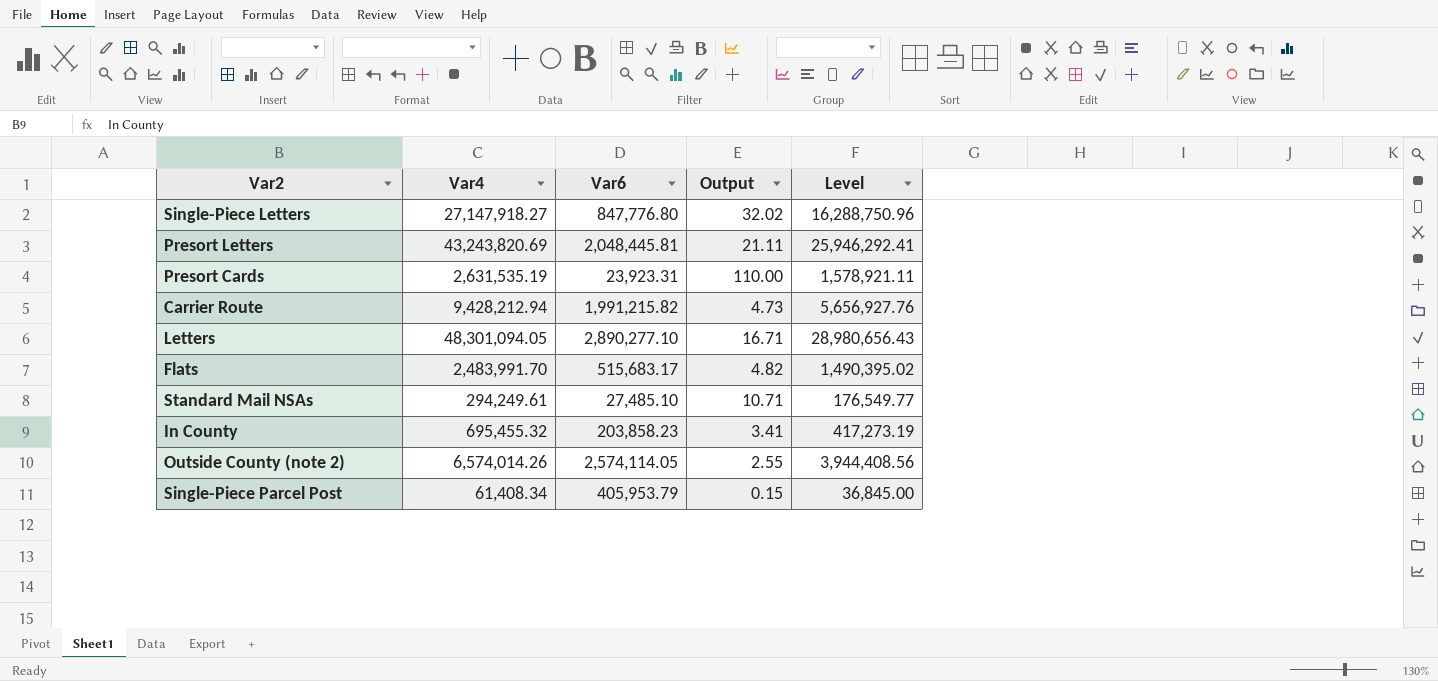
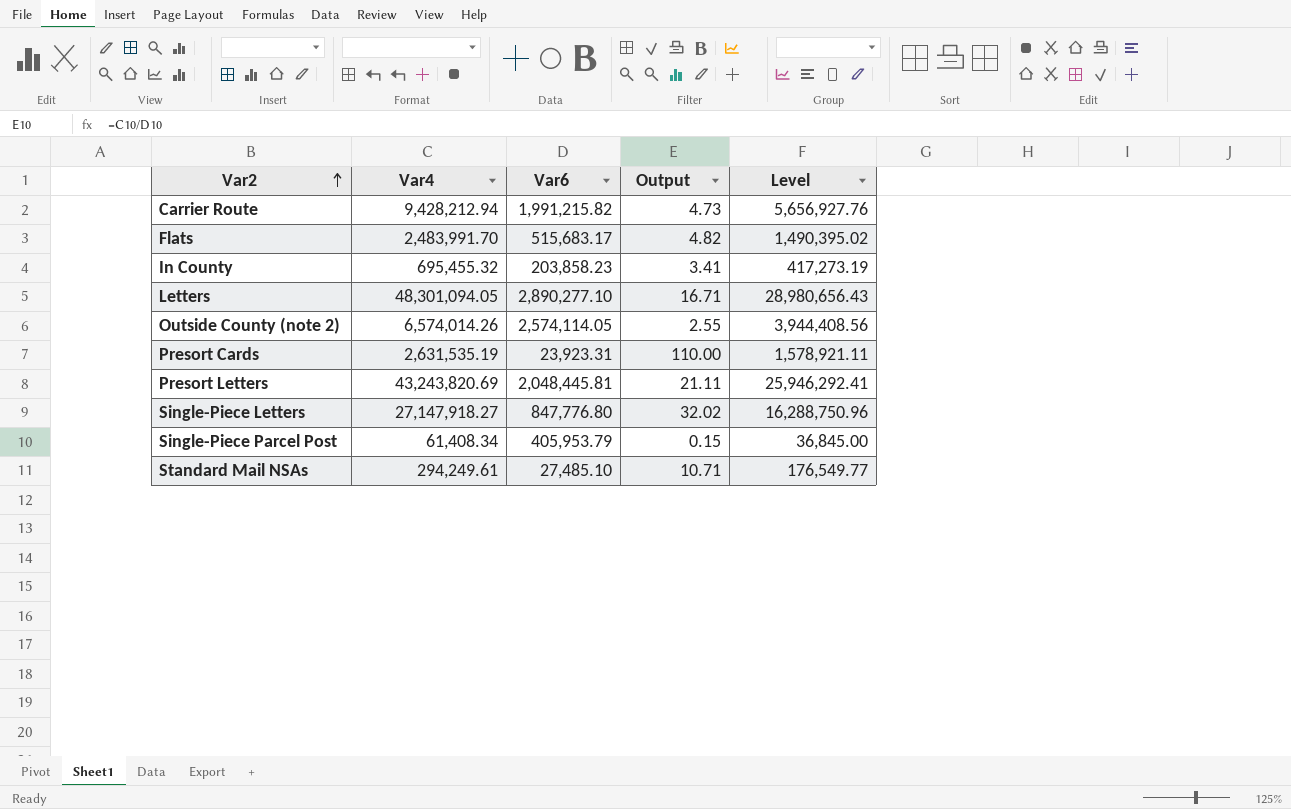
row order: none -> Var2 ascending

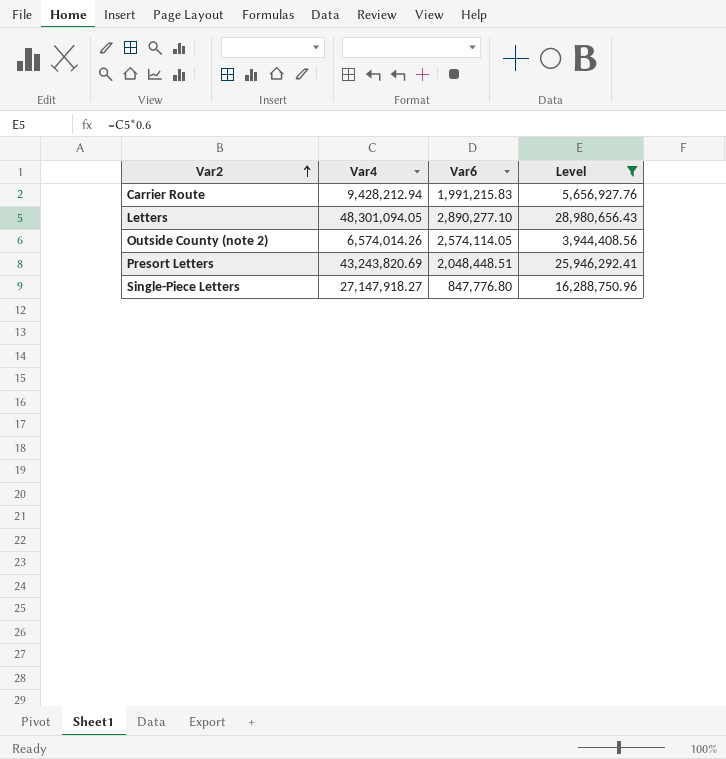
filter: none -> Level >= 3,944,408.56
column Output | formula: [Var4] / [Var6] -> none
Carrier Route | Var6: 1,991,215.82 -> 1,991,215.83
Presort Letters | Var6: 2,048,445.81 -> 2,048,448.51

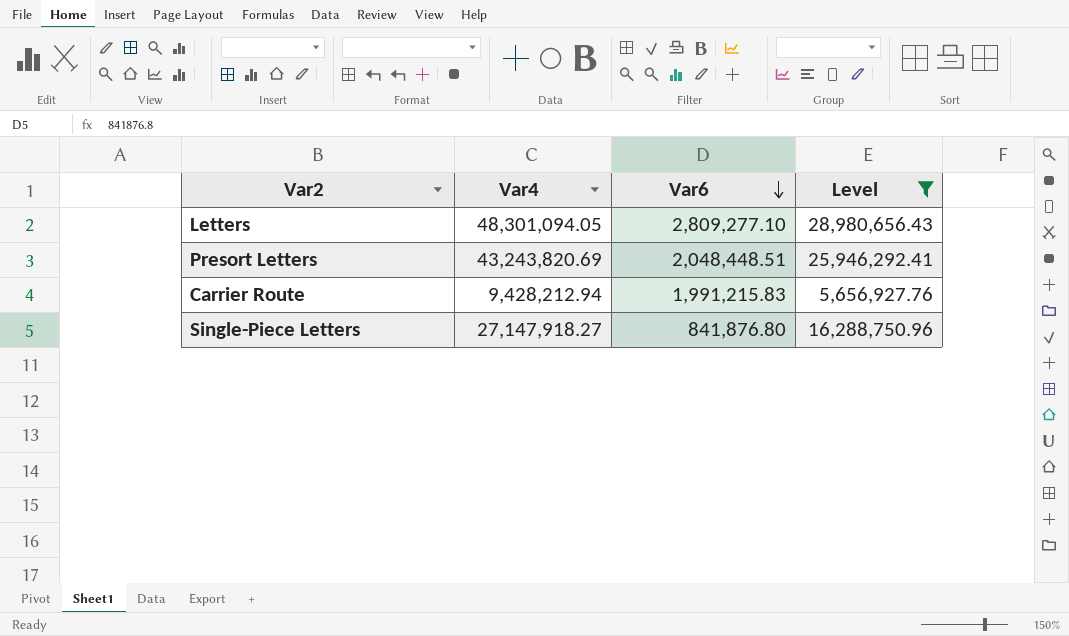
row order: Var2 ascending -> Var6 descending
row Outside County (note 2): 6,574,014.26 | 2,574,114.05 | 3,944,408.56 -> none
Letters | Var6: 2,890,277.10 -> 2,809,277.10
Single-Piece Letters | Var6: 847,776.80 -> 841,876.80

